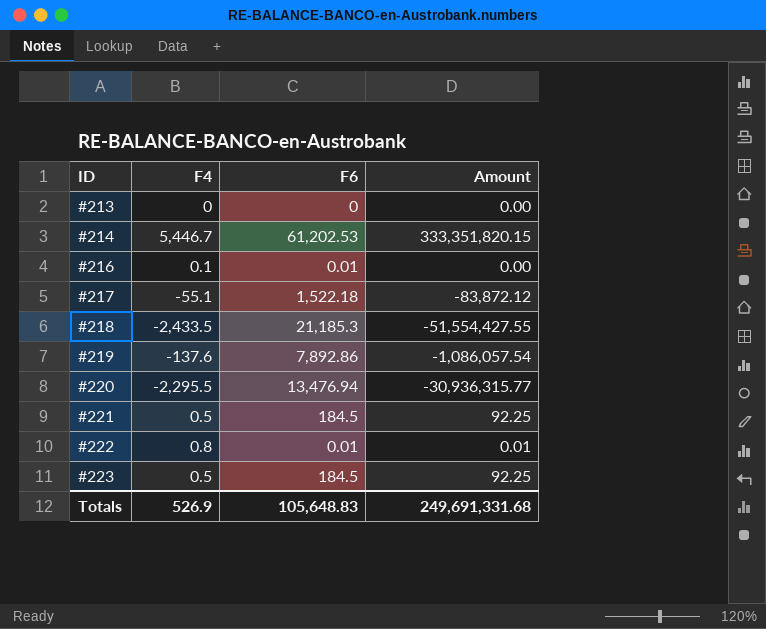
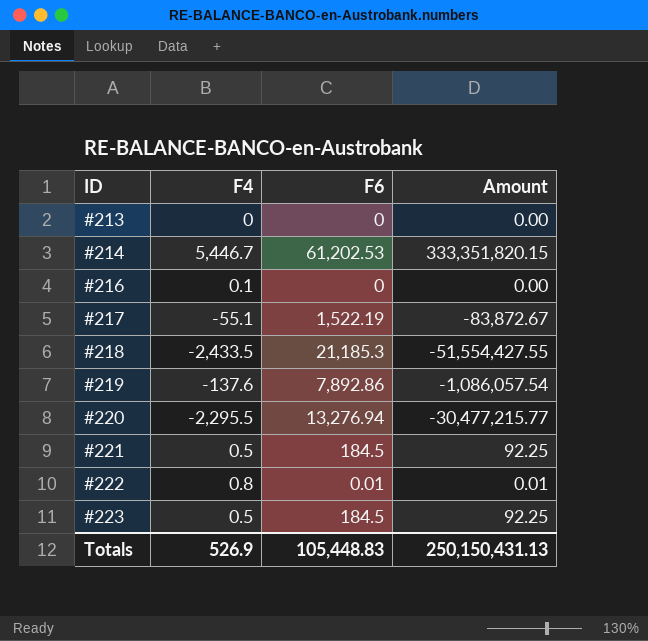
#216 | F6: 0.01 -> 0
#217 | F6: 1,522.18 -> 1,522.19
#217 | Amount: -83,872.12 -> -83,872.67
#220 | F6: 13,476.94 -> 13,276.94
#220 | Amount: -30,936,315.77 -> -30,477,215.77
Totals | F6: 105,648.83 -> 105,448.83
Totals | Amount: 249,691,331.68 -> 250,150,431.13

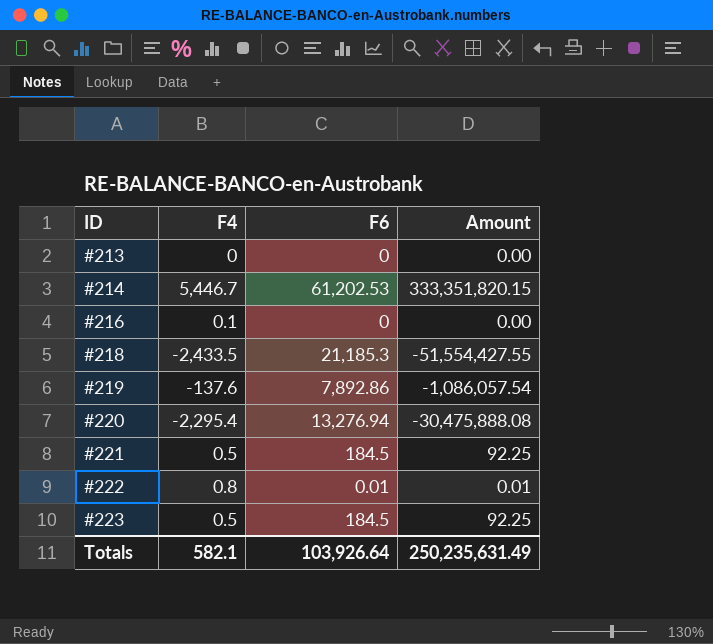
row #217: -55.1 | 1,522.19 | -83,872.67 -> none
#220 | F4: -2,295.5 -> -2,295.4
#220 | Amount: -30,477,215.77 -> -30,475,888.08
Totals | F4: 526.9 -> 582.1
Totals | F6: 105,448.83 -> 103,926.64
Totals | Amount: 250,150,431.13 -> 250,235,631.49

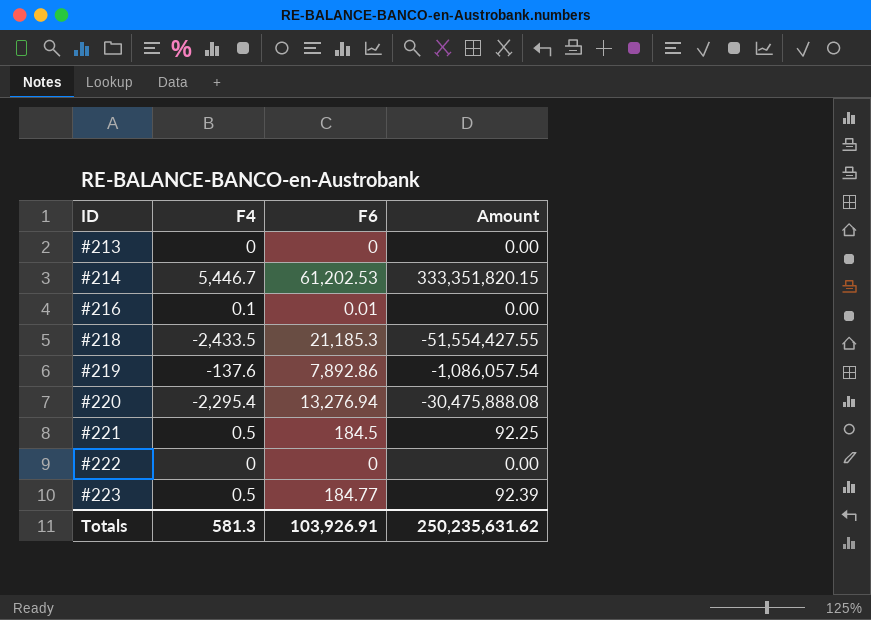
#216 | F6: 0 -> 0.01
#222 | F4: 0.8 -> 0
#222 | F6: 0.01 -> 0
#222 | Amount: 0.01 -> 0.00
#223 | F6: 184.5 -> 184.77
#223 | Amount: 92.25 -> 92.39
Totals | F4: 582.1 -> 581.3
Totals | F6: 103,926.64 -> 103,926.91
Totals | Amount: 250,235,631.49 -> 250,235,631.62

